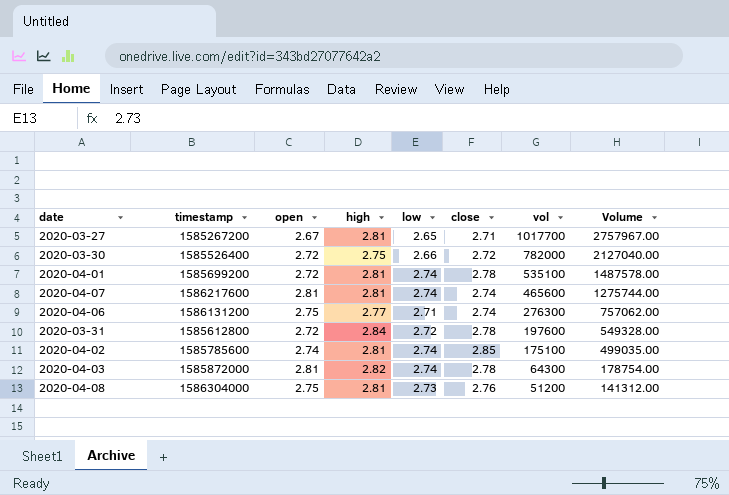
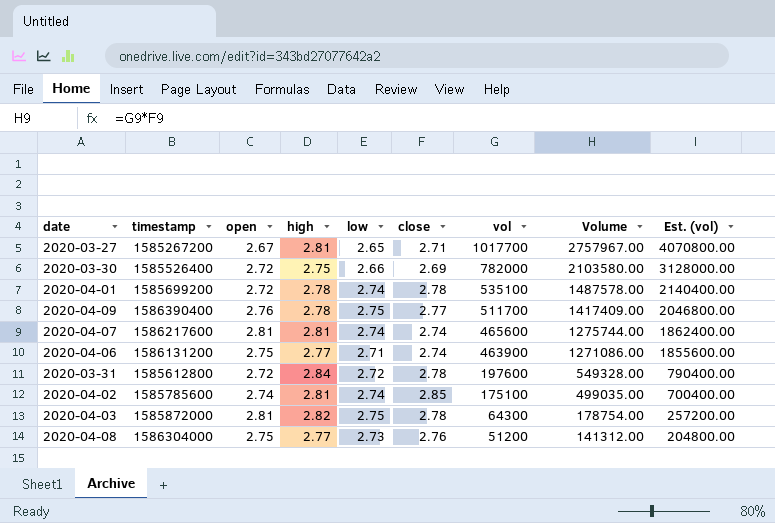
column Est. (vol) | formula: none -> [vol] * 4
2020-03-30 | close: 2.72 -> 2.69
2020-03-30 | Volume: 2127040.00 -> 2103580.00
2020-04-01 | high: 2.81 -> 2.78
row 2020-04-09: none -> 1586390400 | 2.76 | 2.78 | 2.75 | 2.77 | 511700 | 1417409.00 | 2046800.00
2020-04-06 | vol: 276300 -> 463900
2020-04-06 | Volume: 757062.00 -> 1271086.00
2020-04-03 | low: 2.74 -> 2.75
2020-04-08 | high: 2.81 -> 2.77

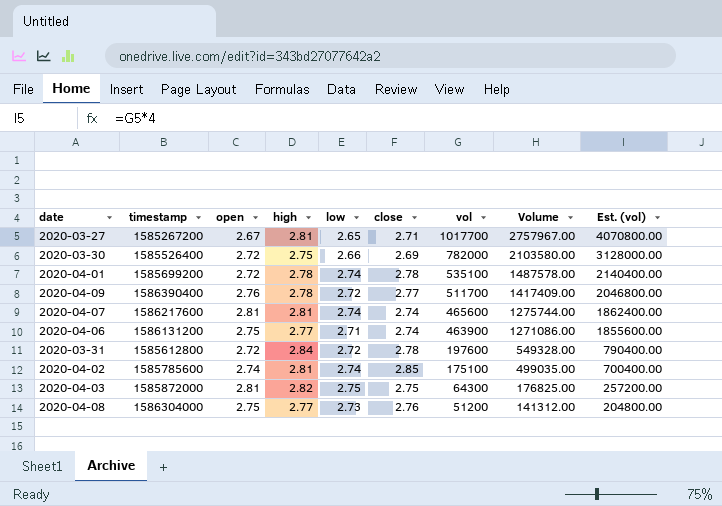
2020-04-09 | low: 2.75 -> 2.72
2020-04-03 | close: 2.78 -> 2.75
2020-04-03 | Volume: 178754.00 -> 176825.00

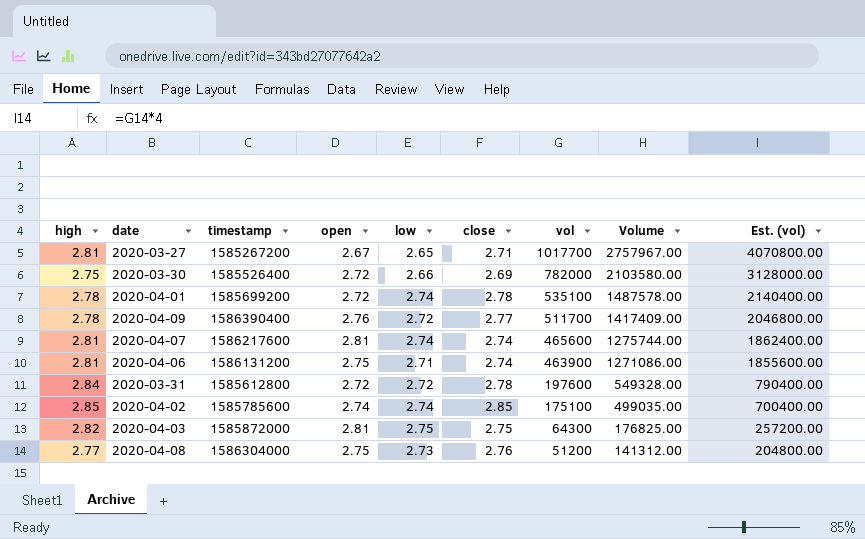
column high | position: 4 -> 1
2020-04-06 | high: 2.77 -> 2.81
2020-04-02 | high: 2.81 -> 2.85

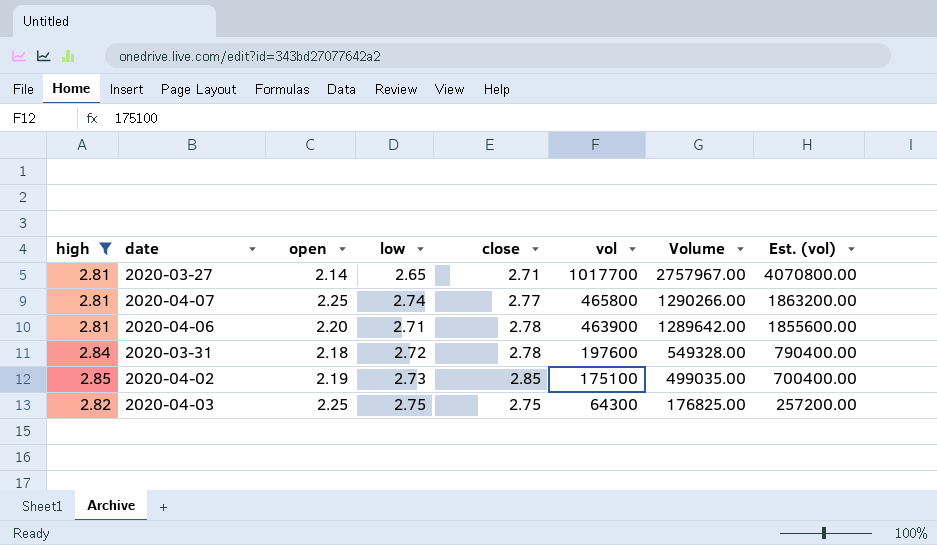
filter: none -> high >= 2.81
column timestamp | position: 3 -> none
2020-03-27 | open: 2.67 -> 2.14
2020-04-07 | open: 2.81 -> 2.25
2020-04-07 | close: 2.74 -> 2.77
2020-04-07 | vol: 465600 -> 465800
2020-04-07 | Volume: 1275744.00 -> 1290266.00
2020-04-07 | Est. (vol): 1862400.00 -> 1863200.00
2020-04-06 | open: 2.75 -> 2.20
2020-04-06 | close: 2.74 -> 2.78
2020-04-06 | Volume: 1271086.00 -> 1289642.00
2020-03-31 | open: 2.72 -> 2.18
2020-04-02 | open: 2.74 -> 2.19
2020-04-02 | low: 2.74 -> 2.73
2020-04-03 | open: 2.81 -> 2.25

